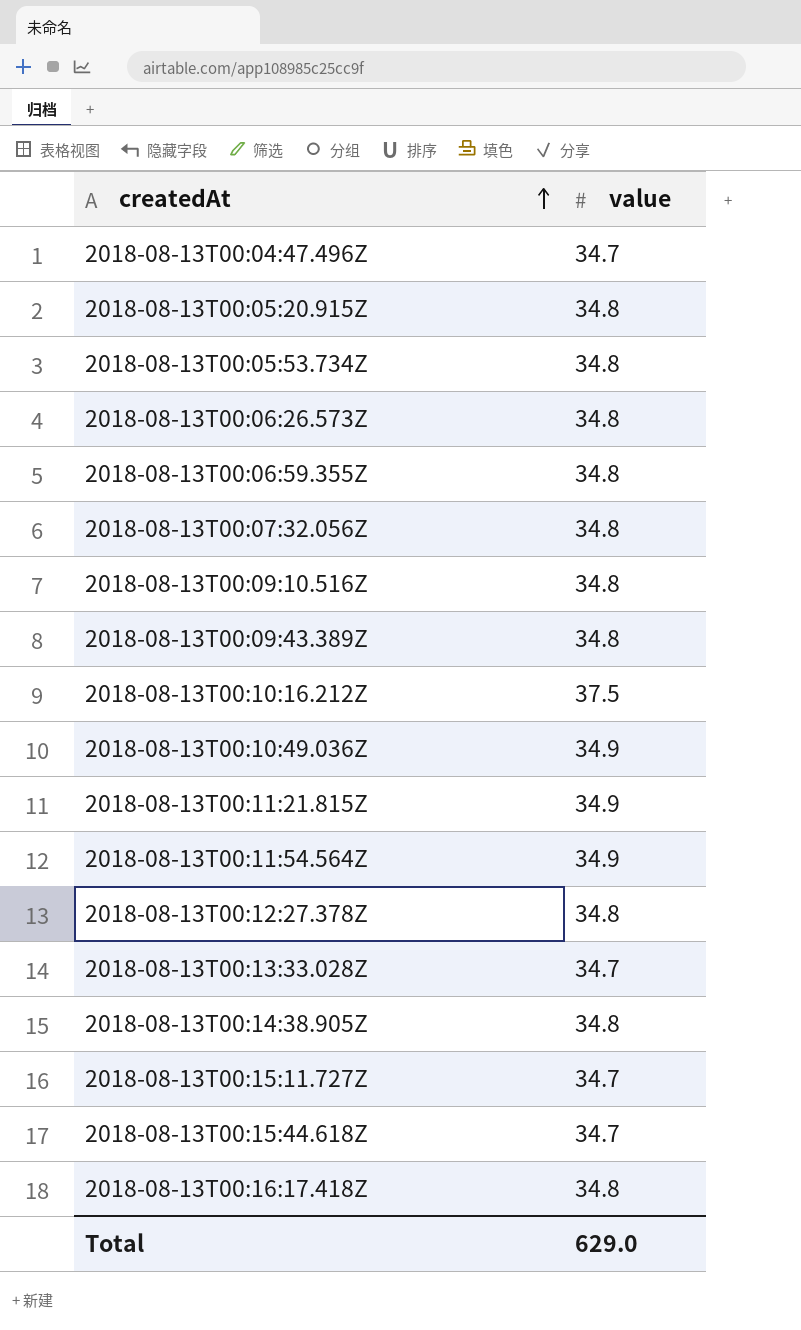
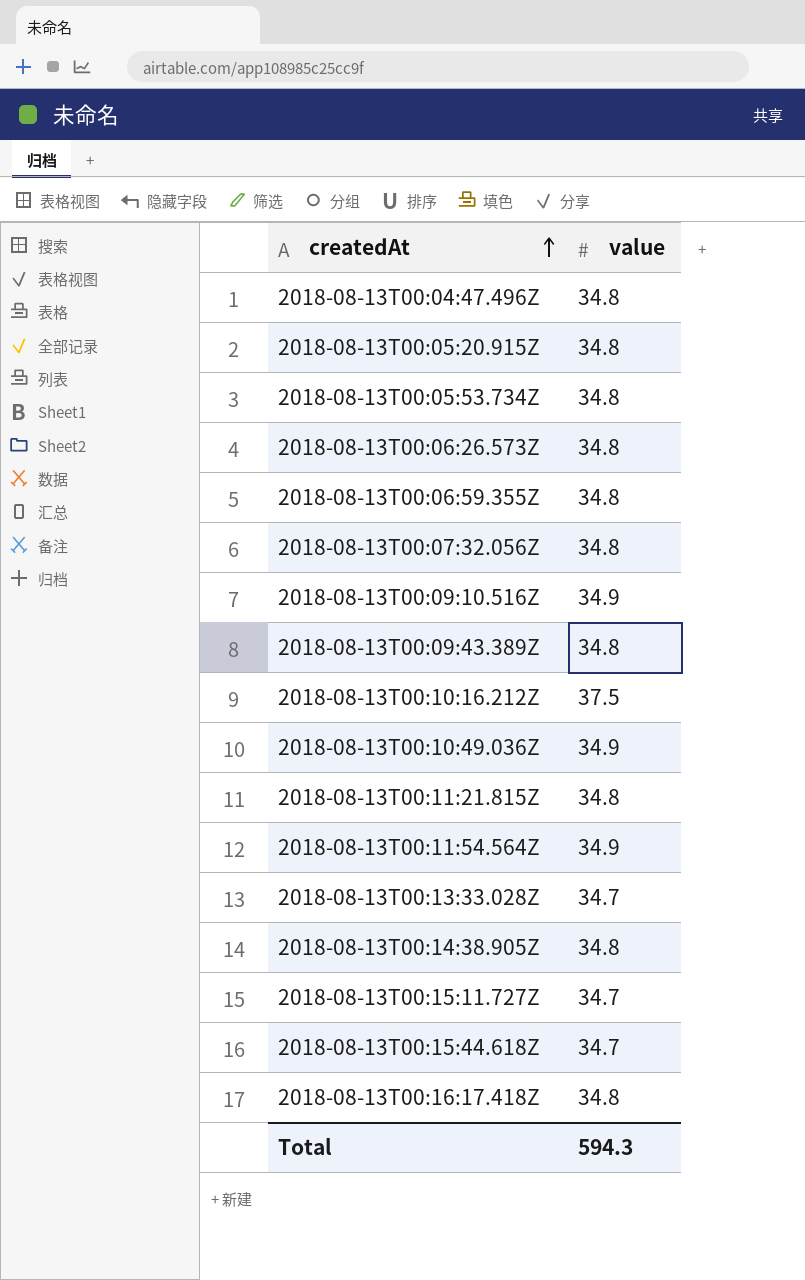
row 2018-08-13T00:12:27.378Z: 34.8 -> none
2018-08-13T00:04:47.496Z | value: 34.7 -> 34.8
2018-08-13T00:09:10.516Z | value: 34.8 -> 34.9
2018-08-13T00:11:21.815Z | value: 34.9 -> 34.8
Total | value: 629.0 -> 594.3

